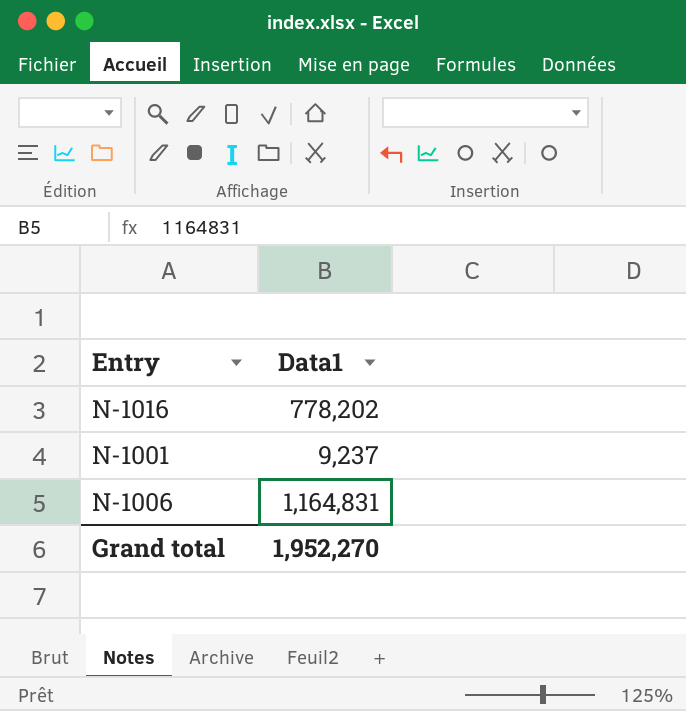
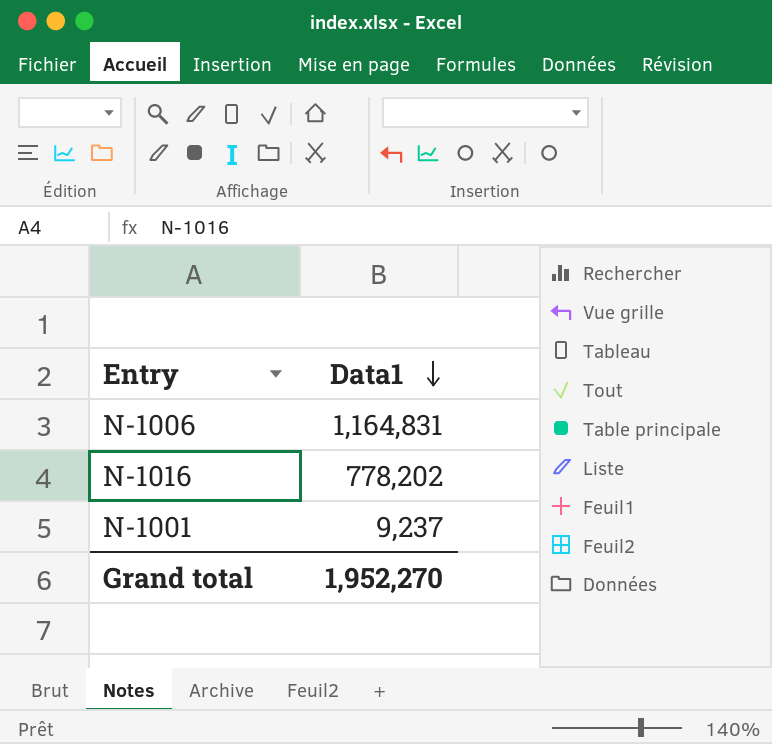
row order: none -> Data1 descending

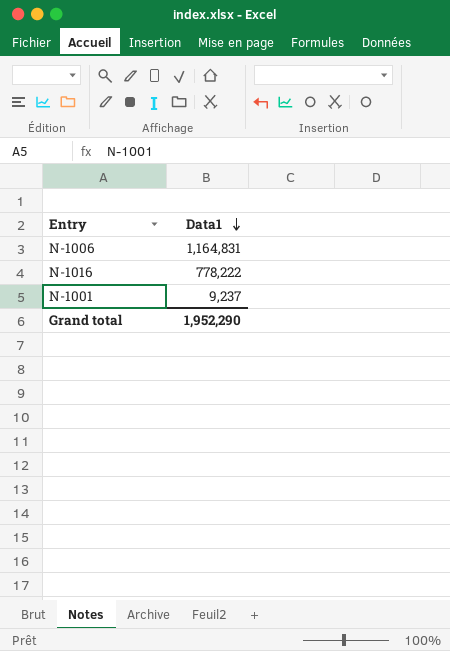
N-1016 | Data1: 778,202 -> 778,222
Grand total | Data1: 1,952,270 -> 1,952,290

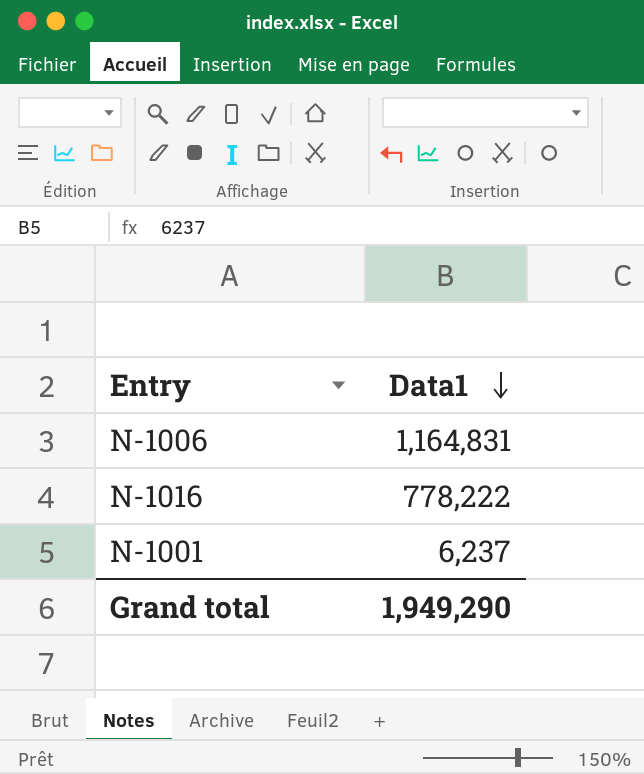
N-1001 | Data1: 9,237 -> 6,237
Grand total | Data1: 1,952,290 -> 1,949,290

